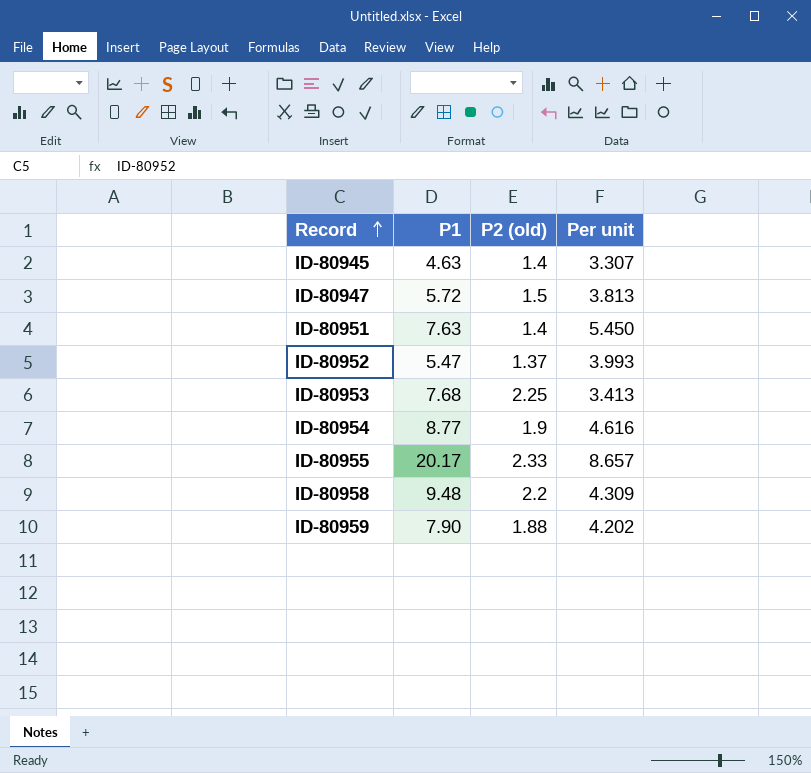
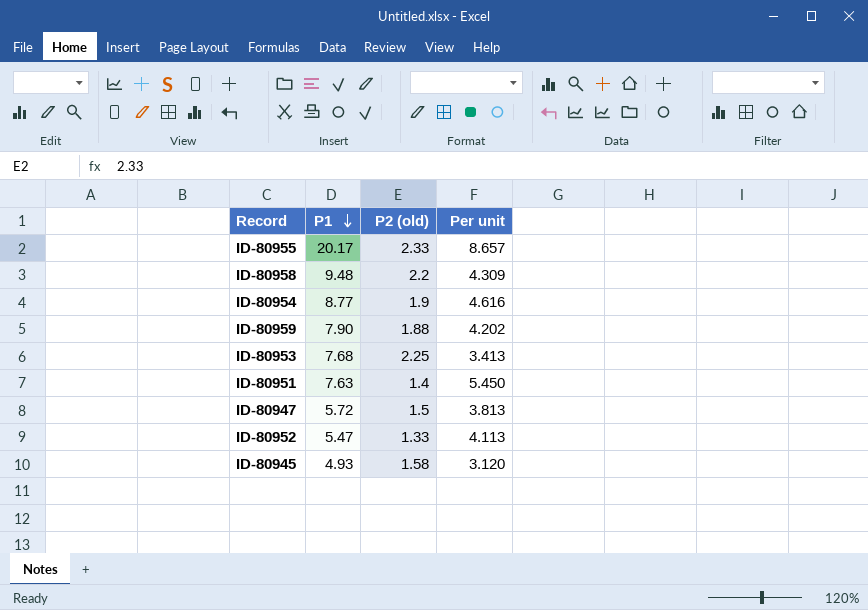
row order: Record ascending -> P1 descending
ID-80952 | P2 (old): 1.37 -> 1.33
ID-80952 | Per unit: 3.993 -> 4.113
ID-80945 | P1: 4.63 -> 4.93
ID-80945 | P2 (old): 1.4 -> 1.58
ID-80945 | Per unit: 3.307 -> 3.120

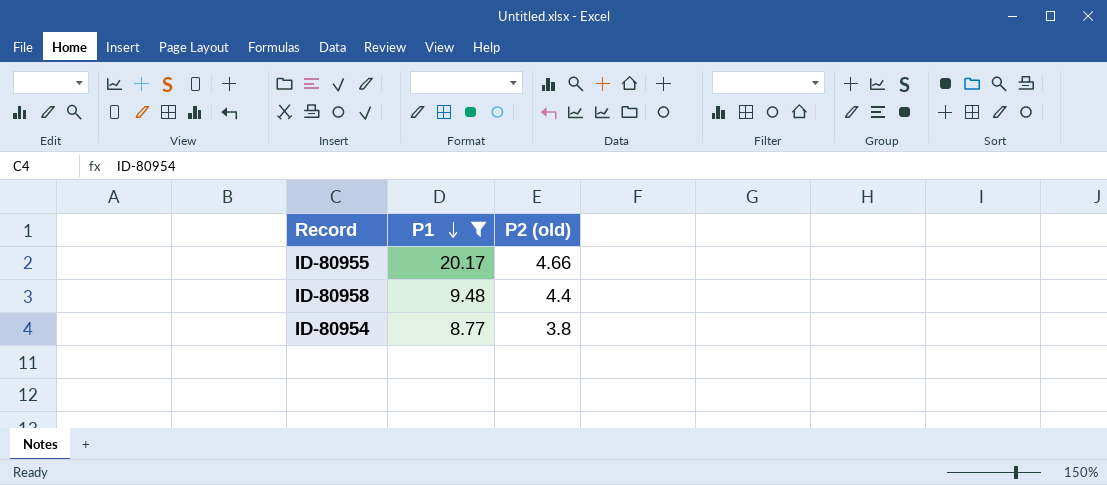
filter: none -> P1 >= 8.77
column Per unit | formula: [P1] / [P2 (old)] -> none
ID-80955 | P2 (old): 2.33 -> 4.66
ID-80958 | P2 (old): 2.2 -> 4.4
ID-80954 | P2 (old): 1.9 -> 3.8

